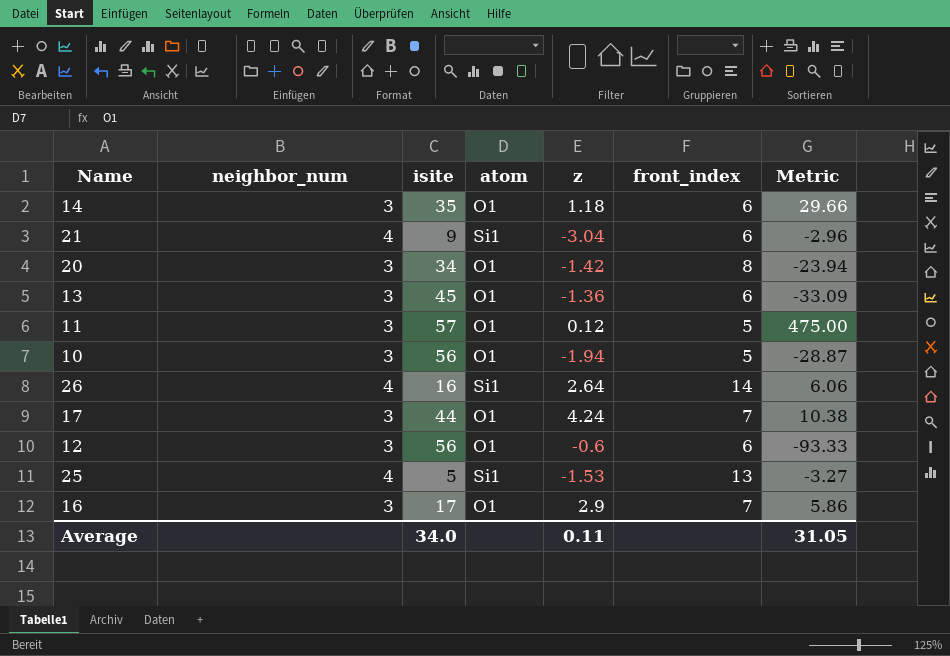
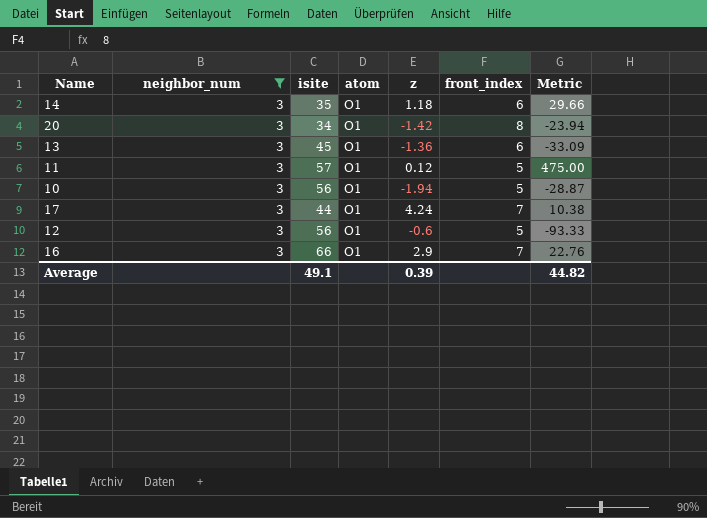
filter: none -> neighbor_num = 3
12 | front_index: 6 -> 5
16 | isite: 17 -> 66
16 | Metric: 5.86 -> 22.76
Average | isite: 34.0 -> 49.1
Average | z: 0.11 -> 0.39
Average | Metric: 31.05 -> 44.82

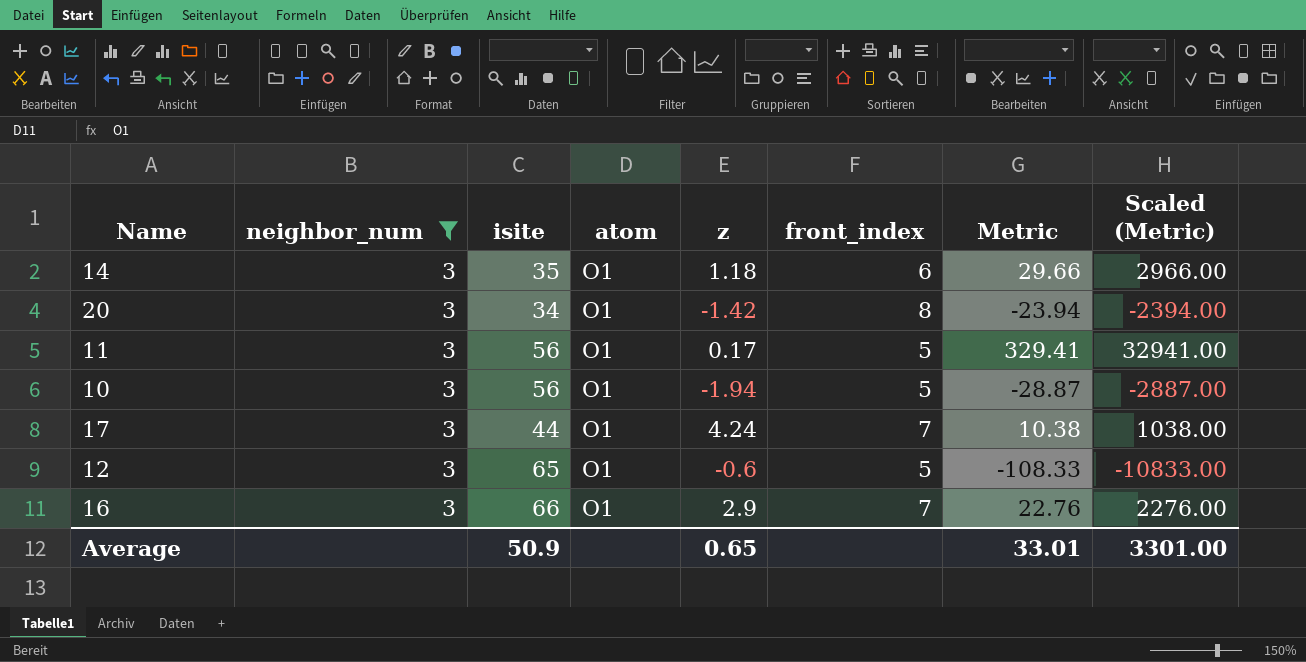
column Scaled (Metric) | formula: none -> [Metric] * 100
row 13: 3 | 45 | O1 | -1.36 | 6 | -33.09 -> none
11 | isite: 57 -> 56
11 | z: 0.12 -> 0.17
11 | Metric: 475.00 -> 329.41
12 | isite: 56 -> 65
12 | Metric: -93.33 -> -108.33
Average | isite: 49.1 -> 50.9
Average | z: 0.39 -> 0.65
Average | Metric: 44.82 -> 33.01

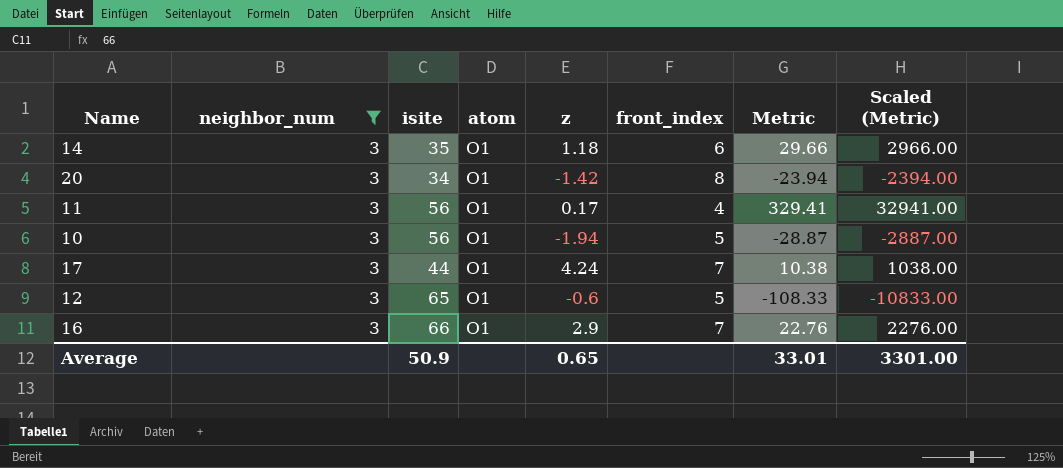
11 | front_index: 5 -> 4

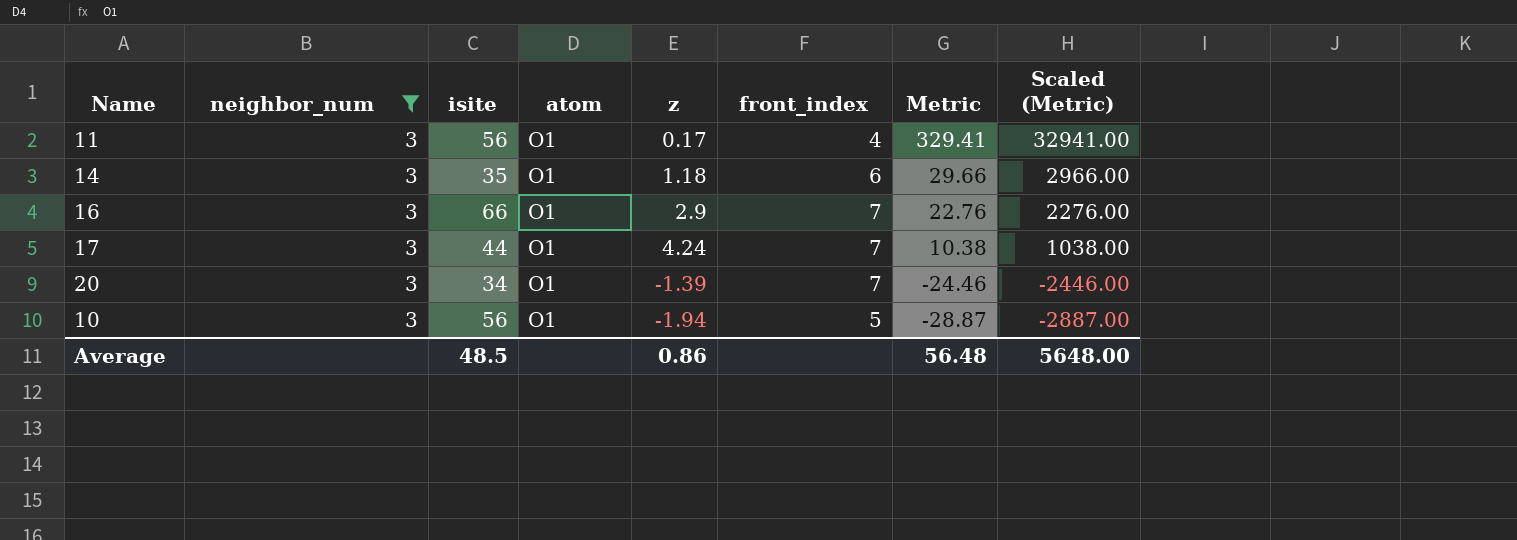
row order: none -> Metric descending
row 12: 3 | 65 | O1 | -0.6 | 5 | -108.33 | -10833.00 -> none
20 | z: -1.42 -> -1.39
20 | front_index: 8 -> 7
20 | Metric: -23.94 -> -24.46
20 | Scaled (Metric): -2394.00 -> -2446.00
Average | isite: 50.9 -> 48.5
Average | z: 0.65 -> 0.86
Average | Metric: 33.01 -> 56.48
Average | Scaled (Metric): 3301.00 -> 5648.00

